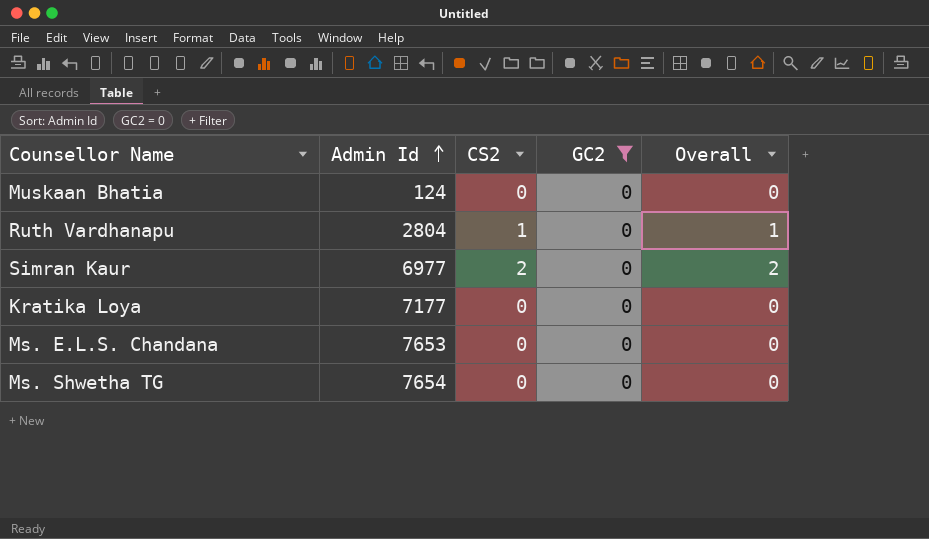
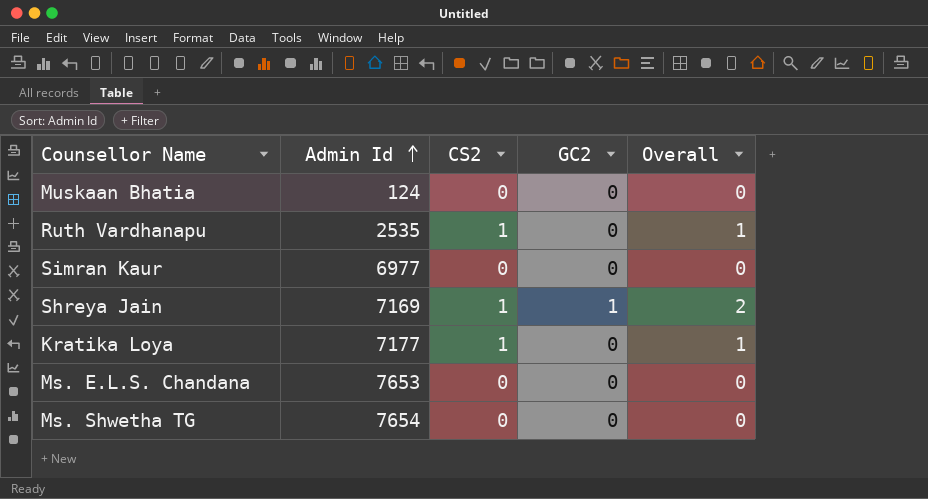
filter: GC2 = 0 -> none
Ruth Vardhanapu | Admin Id: 2804 -> 2535
Simran Kaur | CS2: 2 -> 0
Simran Kaur | Overall: 2 -> 0
Kratika Loya | CS2: 0 -> 1
Kratika Loya | Overall: 0 -> 1

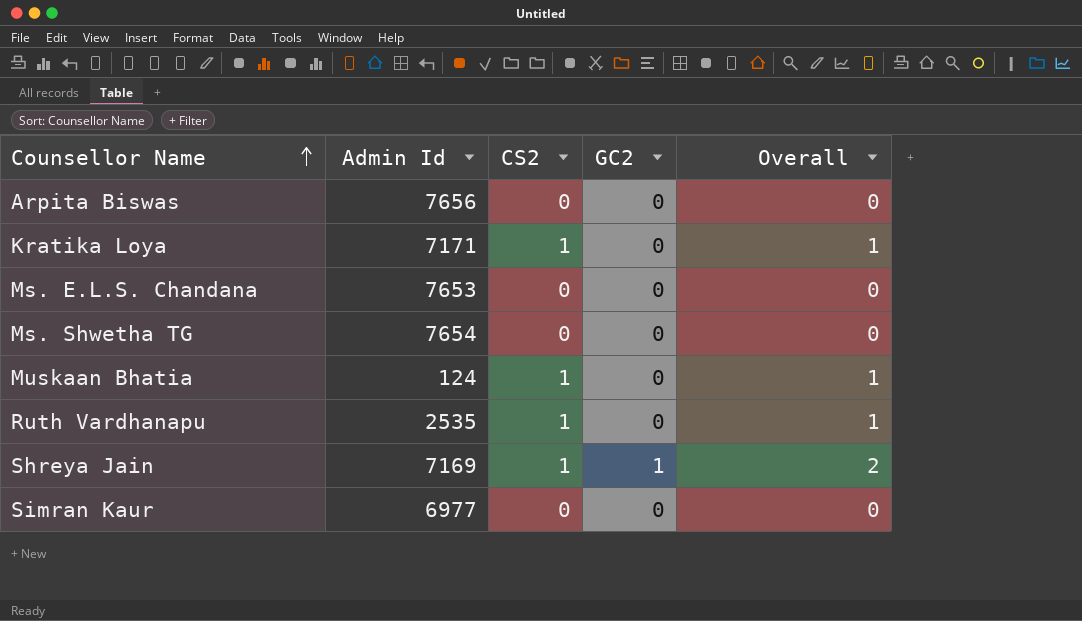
row order: Admin Id ascending -> Counsellor Name ascending
row Arpita Biswas: none -> 7656 | 0 | 0 | 0
Kratika Loya | Admin Id: 7177 -> 7171
Muskaan Bhatia | CS2: 0 -> 1
Muskaan Bhatia | Overall: 0 -> 1

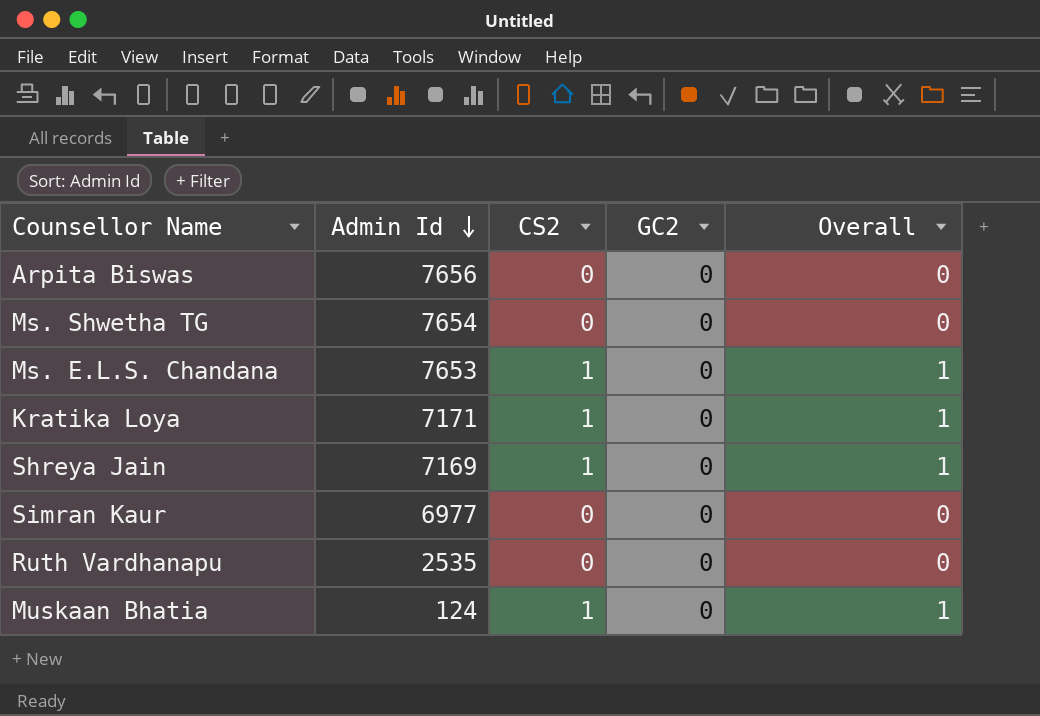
row order: Counsellor Name ascending -> Admin Id descending
Ms. E.L.S. Chandana | CS2: 0 -> 1
Ms. E.L.S. Chandana | Overall: 0 -> 1
Shreya Jain | GC2: 1 -> 0
Shreya Jain | Overall: 2 -> 1
Ruth Vardhanapu | CS2: 1 -> 0
Ruth Vardhanapu | Overall: 1 -> 0

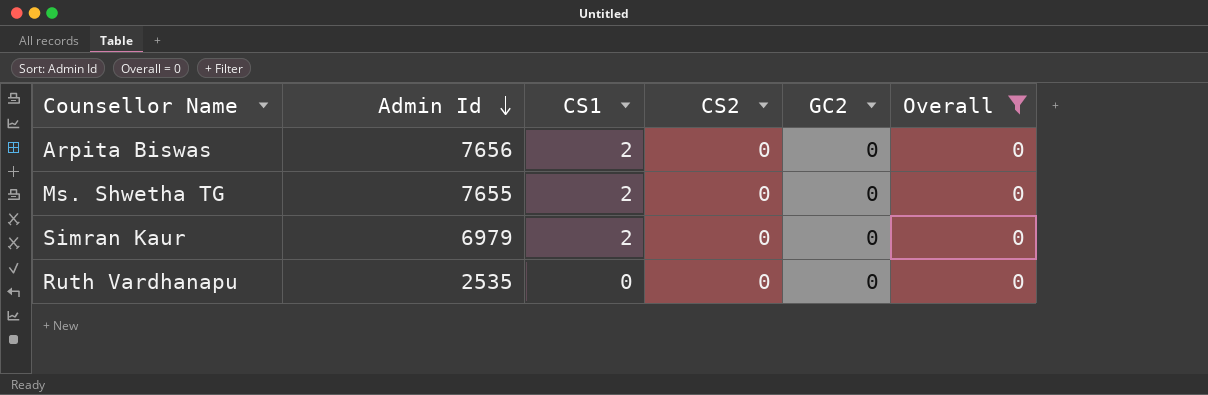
filter: none -> Overall = 0
column CS1 | position: none -> 3
Ms. Shwetha TG | Admin Id: 7654 -> 7655
Simran Kaur | Admin Id: 6977 -> 6979

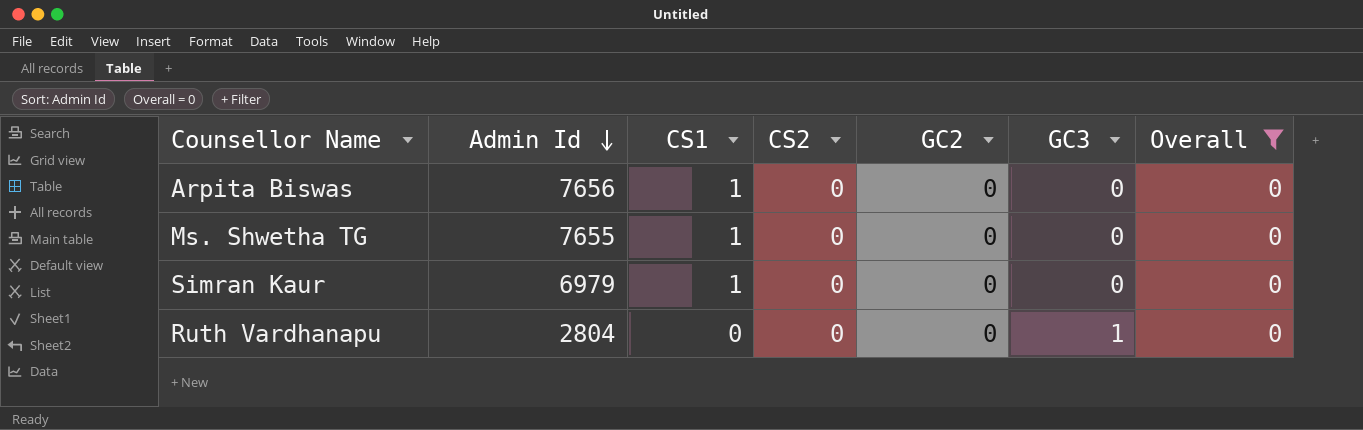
column GC3 | position: none -> 6
Arpita Biswas | CS1: 2 -> 1
Ms. Shwetha TG | CS1: 2 -> 1
Simran Kaur | CS1: 2 -> 1
Ruth Vardhanapu | Admin Id: 2535 -> 2804

